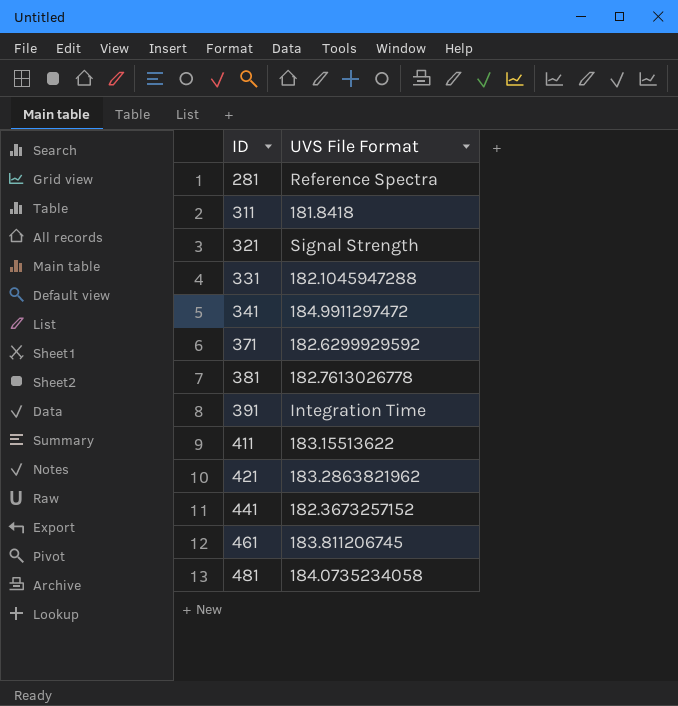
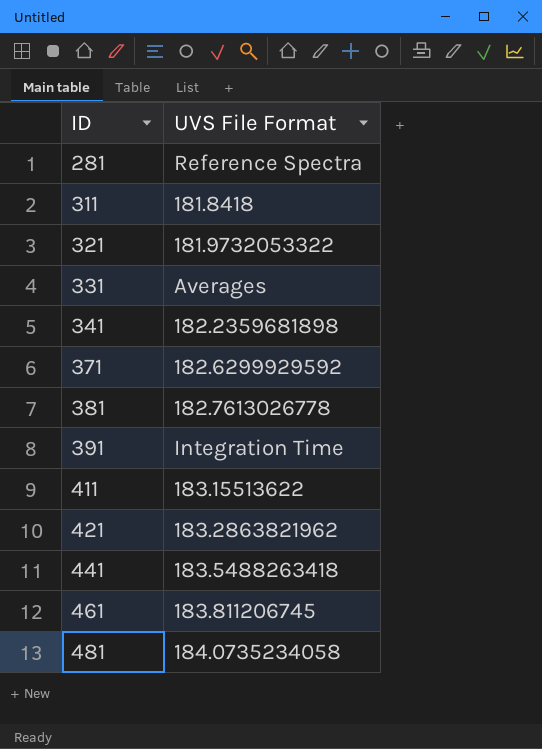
321 | UVS File Format: Signal Strength -> 181.9732053322
331 | UVS File Format: 182.1045947288 -> Averages
341 | UVS File Format: 184.9911297472 -> 182.2359681898
441 | UVS File Format: 182.3673257152 -> 183.5488263418

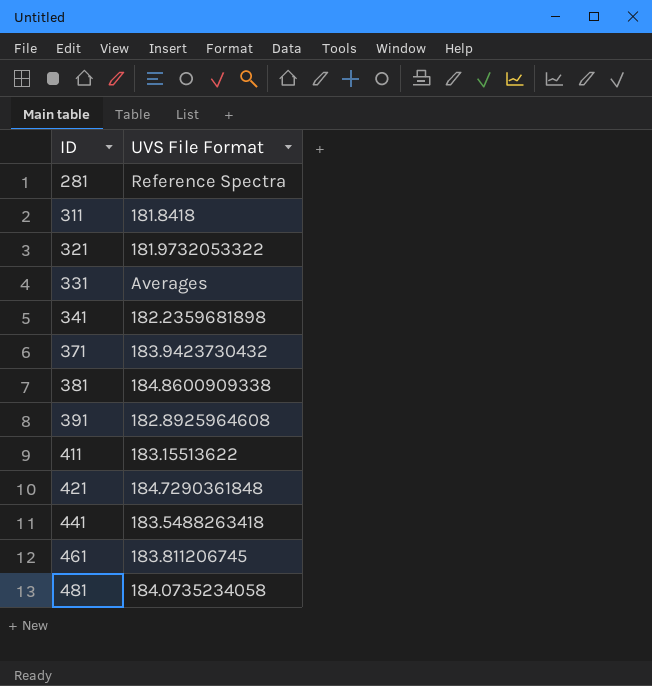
371 | UVS File Format: 182.6299929592 -> 183.9423730432
381 | UVS File Format: 182.7613026778 -> 184.8600909338
391 | UVS File Format: Integration Time -> 182.8925964608
421 | UVS File Format: 183.2863821962 -> 184.7290361848

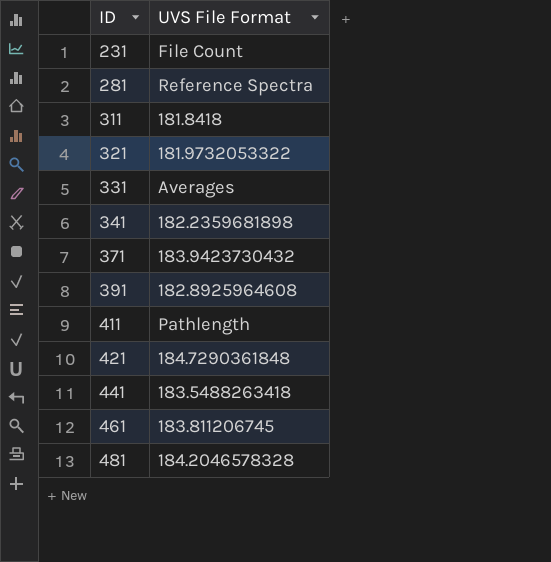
row 381: 184.8600909338 -> none
row 231: none -> File Count
411 | UVS File Format: 183.15513622 -> Pathlength
481 | UVS File Format: 184.0735234058 -> 184.2046578328

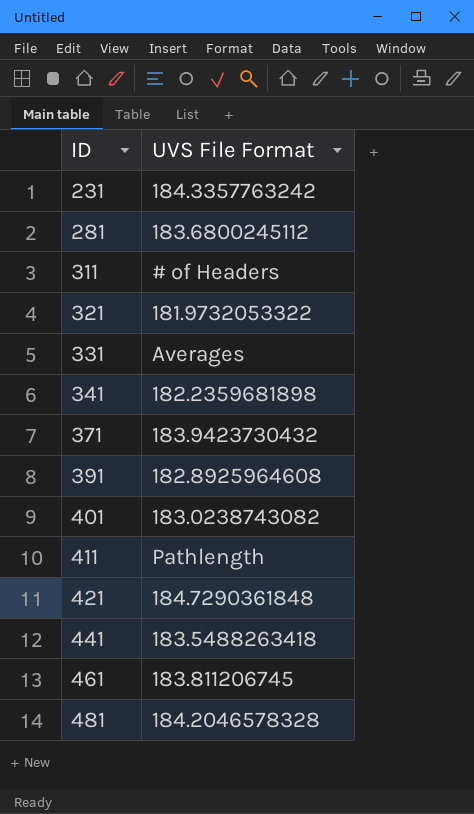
231 | UVS File Format: File Count -> 184.3357763242
281 | UVS File Format: Reference Spectra -> 183.6800245112
311 | UVS File Format: 181.8418 -> # of Headers
row 401: none -> 183.0238743082

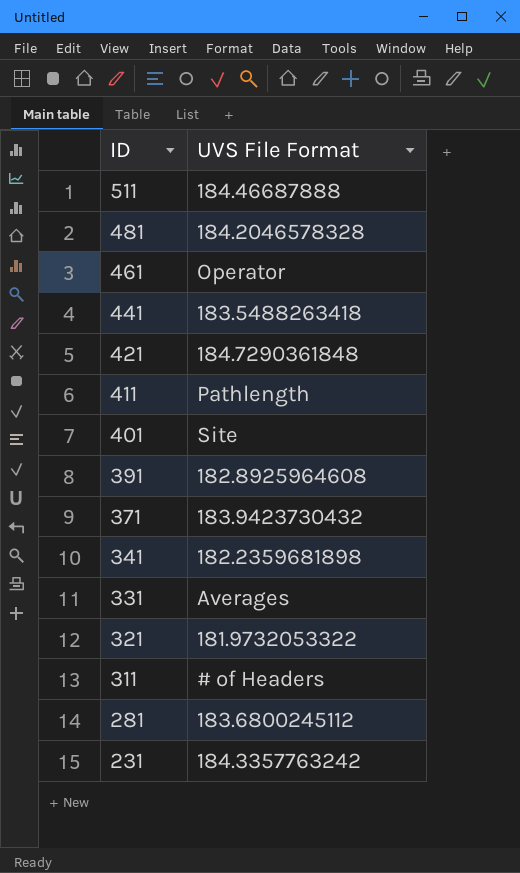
row order: ID ascending -> ID descending
row 511: none -> 184.46687888
461 | UVS File Format: 183.811206745 -> Operator
401 | UVS File Format: 183.0238743082 -> Site

